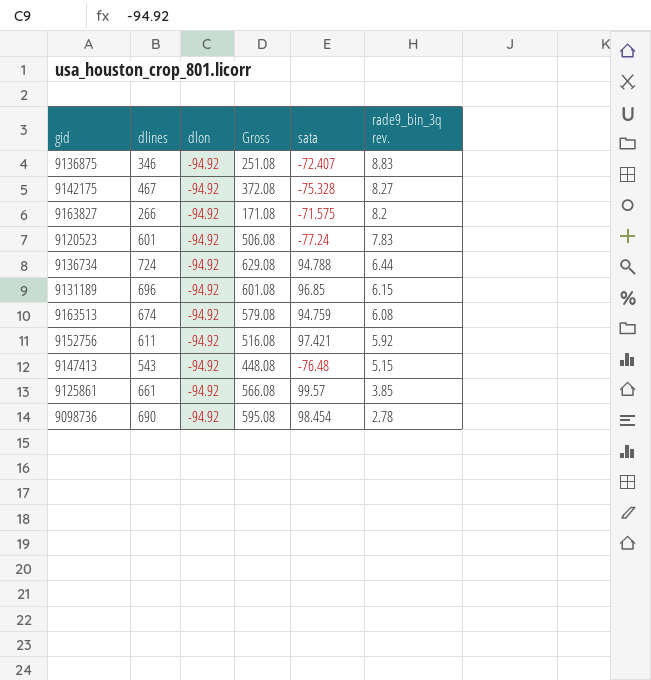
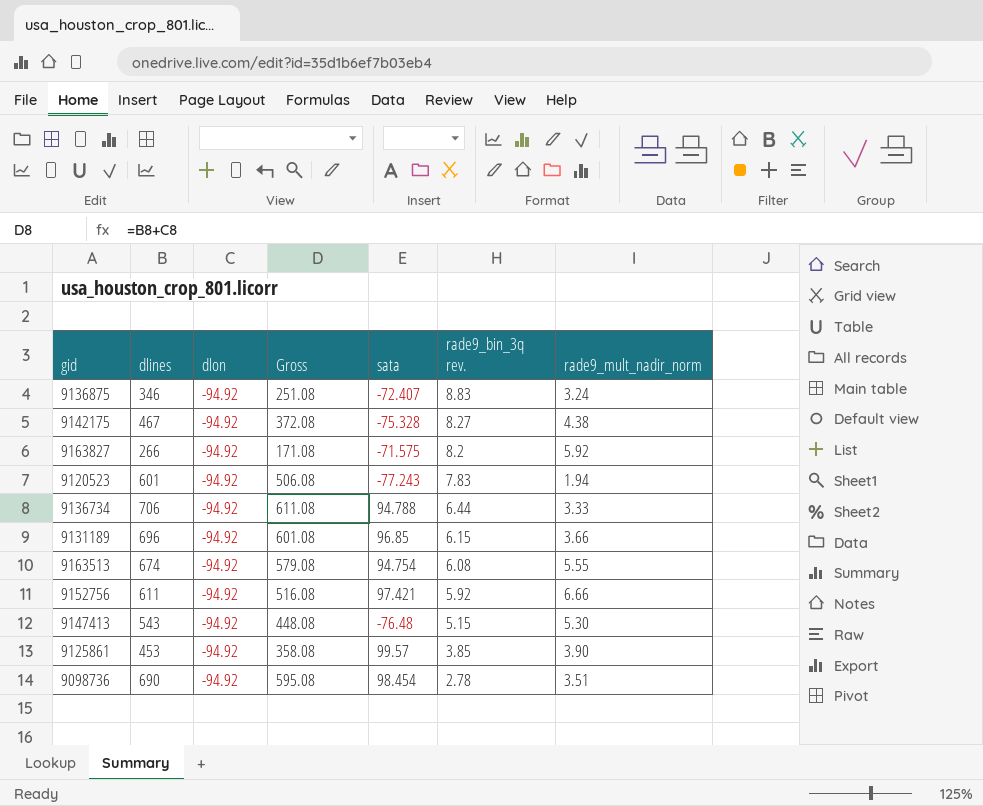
column rade9_mult_nadir_norm | position: none -> 7
9120523 | sata: -77.24 -> -77.243
9136734 | dlines: 724 -> 706
9136734 | Gross: 629.08 -> 611.08
9163513 | sata: 94.759 -> 94.754
9125861 | dlines: 661 -> 453
9125861 | Gross: 566.08 -> 358.08

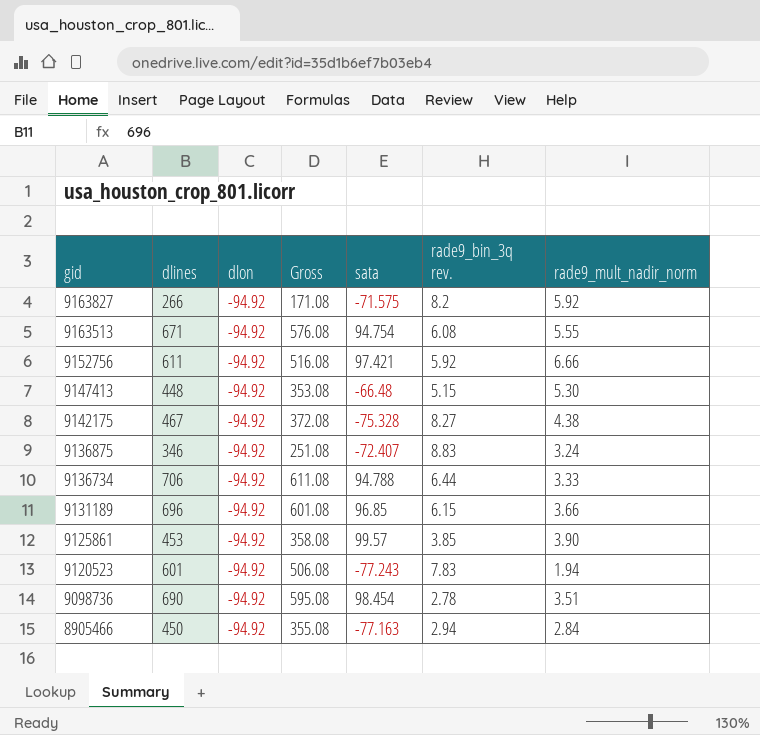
row order: rade9_bin_3q rev. descending -> gid descending
9163513 | dlines: 674 -> 671
9163513 | Gross: 579.08 -> 576.08
9147413 | dlines: 543 -> 448
9147413 | Gross: 448.08 -> 353.08
9147413 | sata: -76.48 -> -66.48
row 8905466: none -> 450 | -94.92 | 355.08 | -77.163 | 2.94 | 2.84

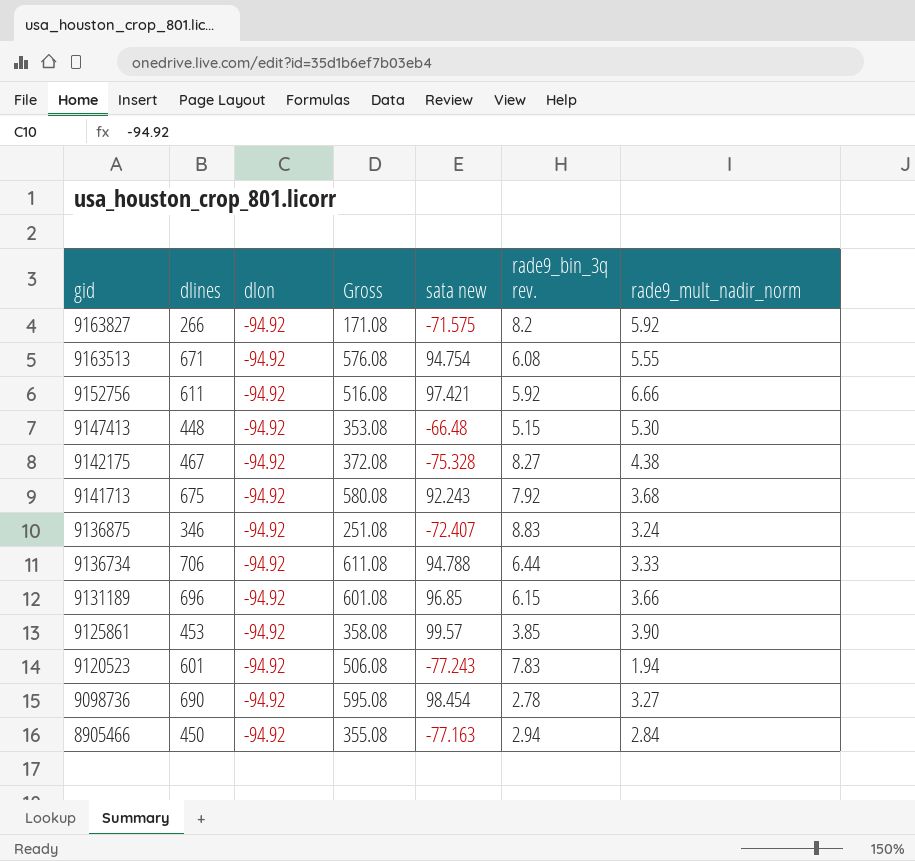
column name: sata -> sata new
row 9141713: none -> 675 | -94.92 | 580.08 | 92.243 | 7.92 | 3.68
9098736 | rade9_mult_nadir_norm: 3.51 -> 3.27

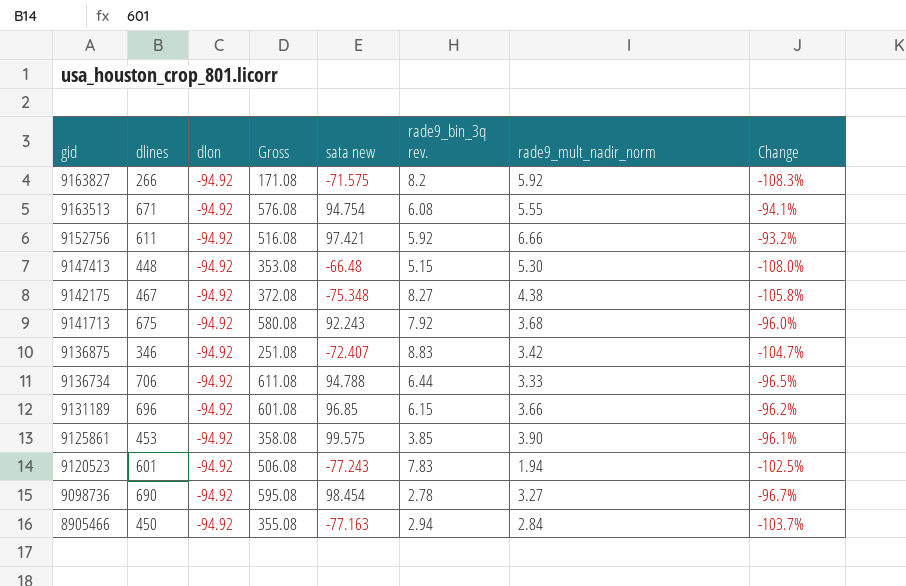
column Change | formula: none -> ([rade9_mult_nadir_norm] - [sata new]) / [sata new]
9142175 | sata new: -75.328 -> -75.348
9136875 | rade9_mult_nadir_norm: 3.24 -> 3.42
9125861 | sata new: 99.57 -> 99.575

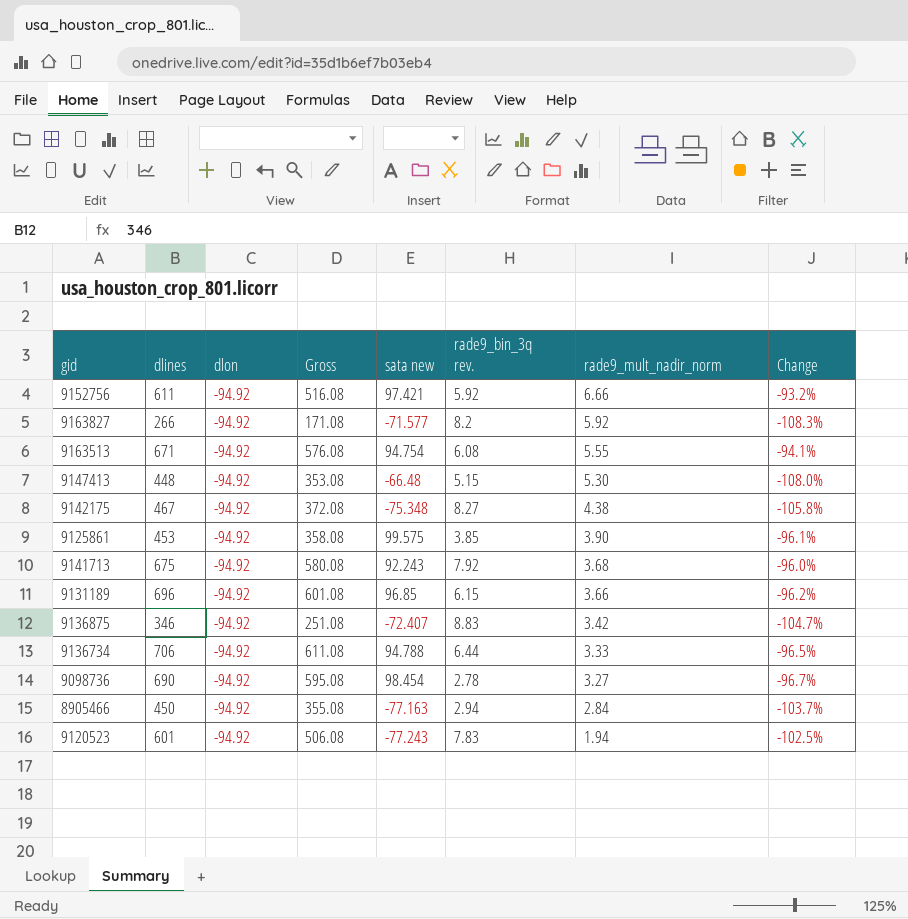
row order: gid descending -> rade9_mult_nadir_norm descending
9163827 | sata new: -71.575 -> -71.577

